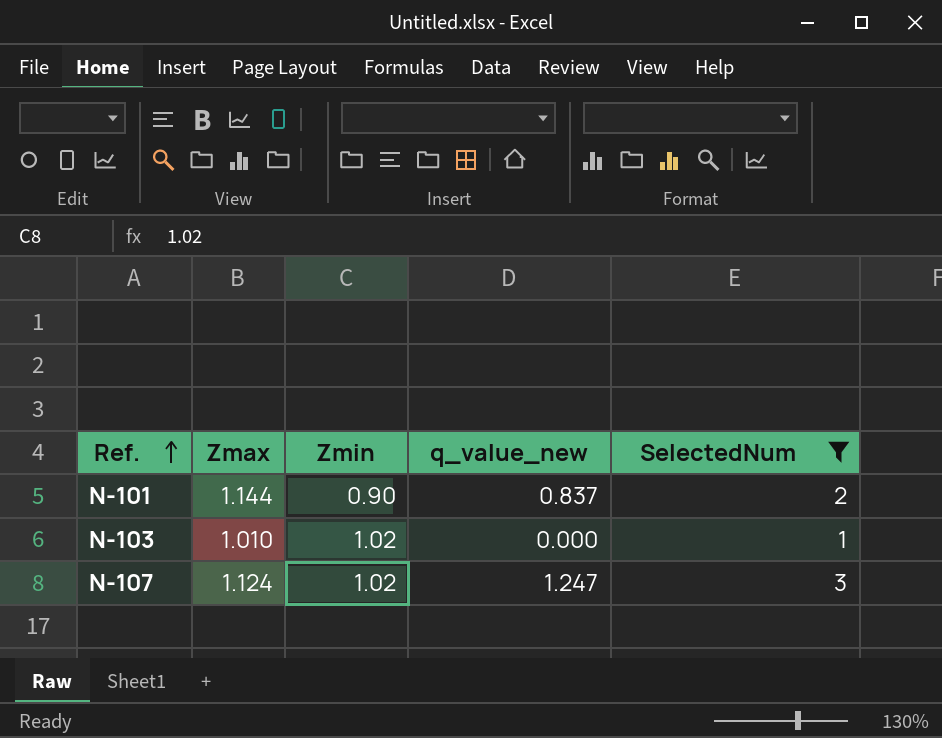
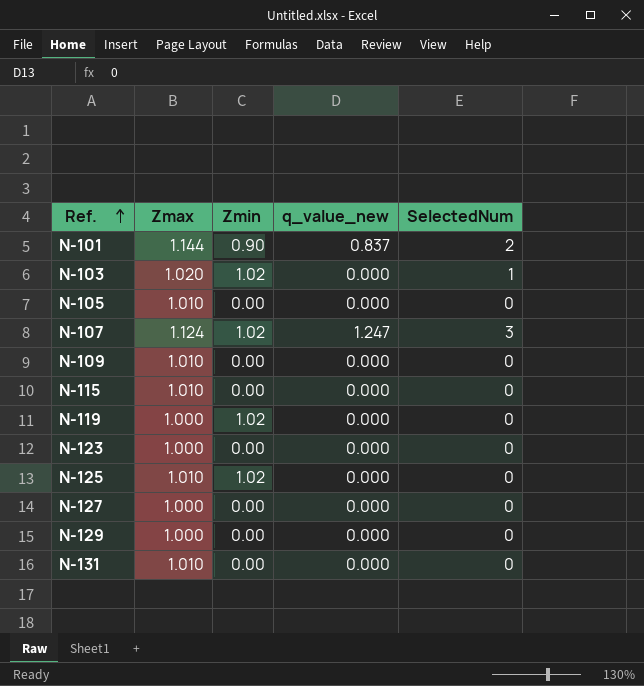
filter: SelectedNum != 0 -> none
N-103 | Zmax: 1.010 -> 1.020

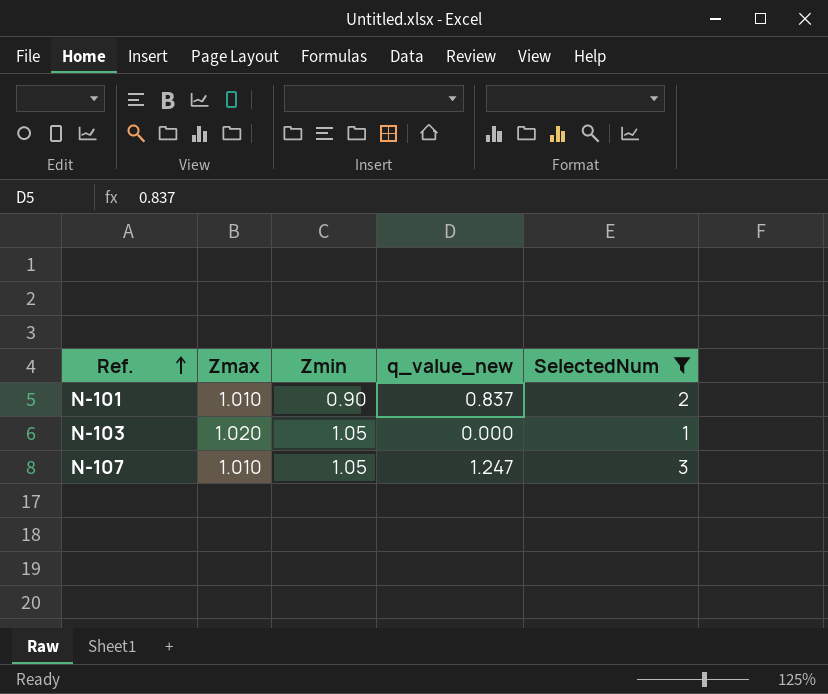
filter: none -> SelectedNum != 0
N-101 | Zmax: 1.144 -> 1.010
N-103 | Zmin: 1.02 -> 1.05
N-107 | Zmax: 1.124 -> 1.010
N-107 | Zmin: 1.02 -> 1.05

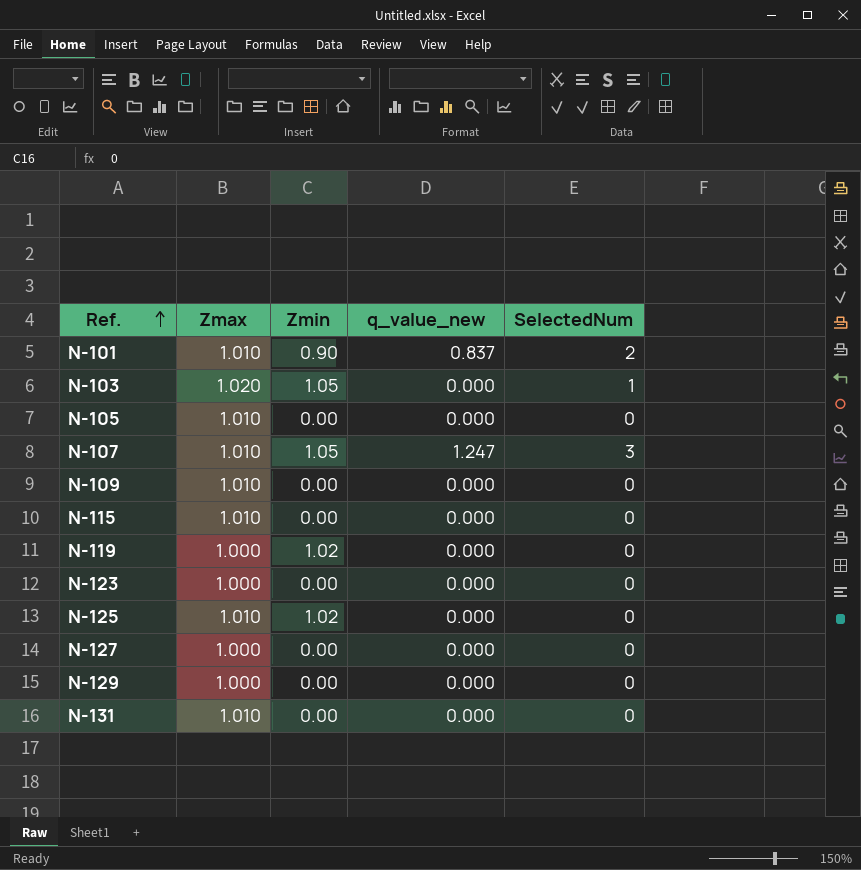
filter: SelectedNum != 0 -> none

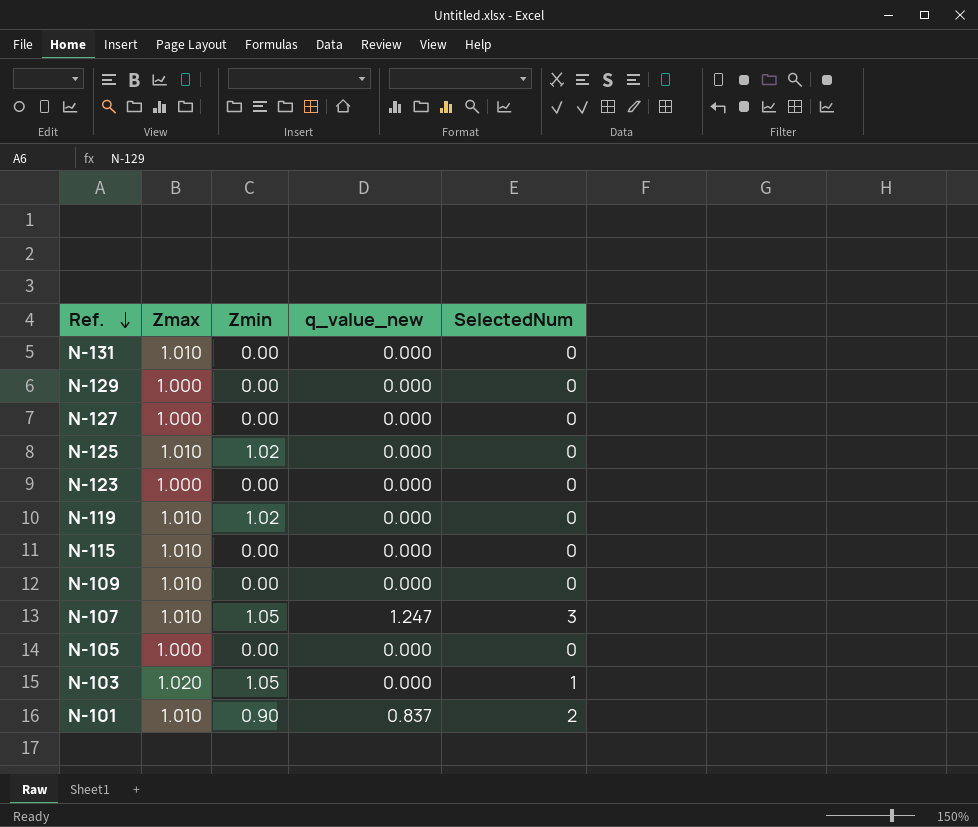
row order: Ref. ascending -> Ref. descending
N-119 | Zmax: 1.000 -> 1.010
N-105 | Zmax: 1.010 -> 1.000

